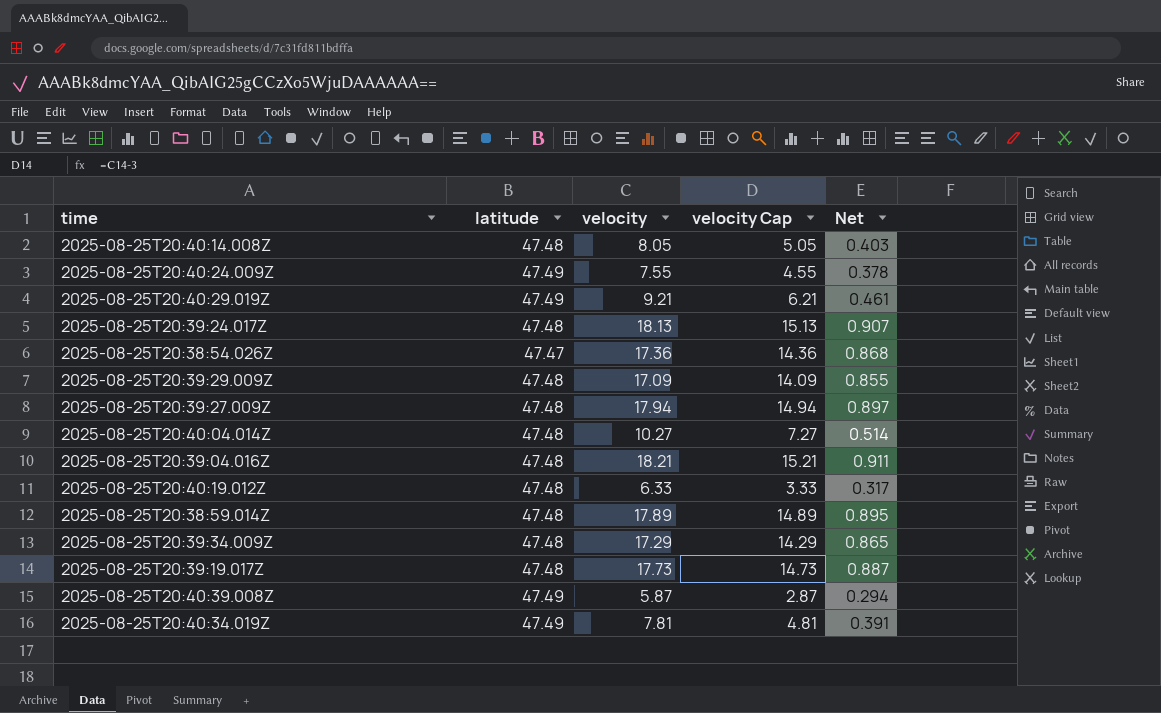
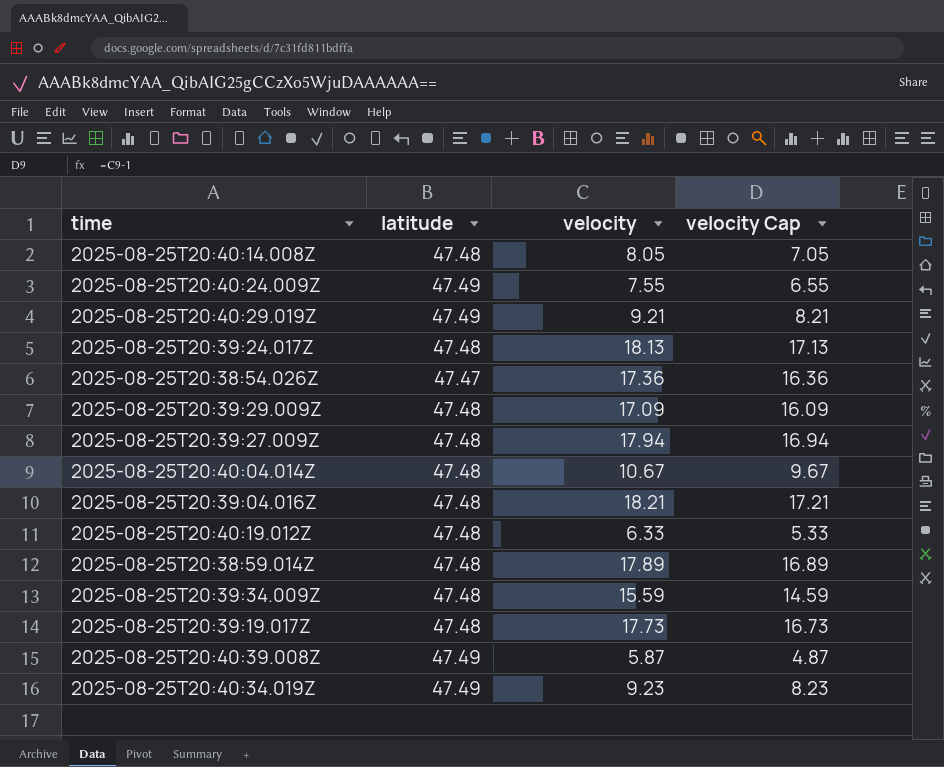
column Net | formula: [velocity] * 0.05 -> none
column velocity Cap | formula: [velocity] - 3 -> [velocity] - 1
2025-08-25T20:40:04.014Z | velocity: 10.27 -> 10.67
2025-08-25T20:39:34.009Z | velocity: 17.29 -> 15.59
2025-08-25T20:40:34.019Z | velocity: 7.81 -> 9.23

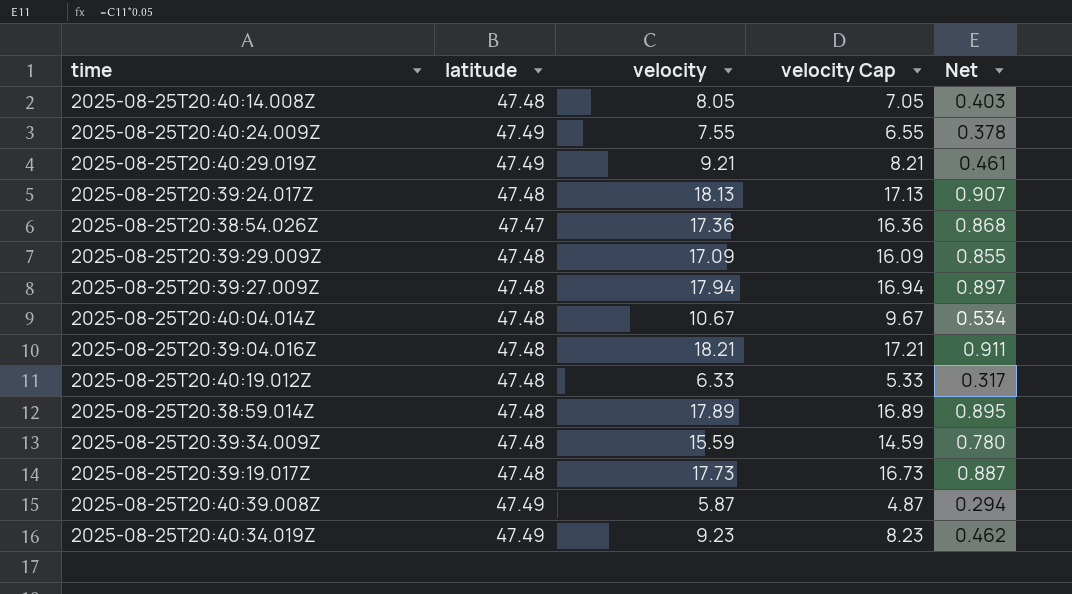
column Net | formula: none -> [velocity] * 0.05

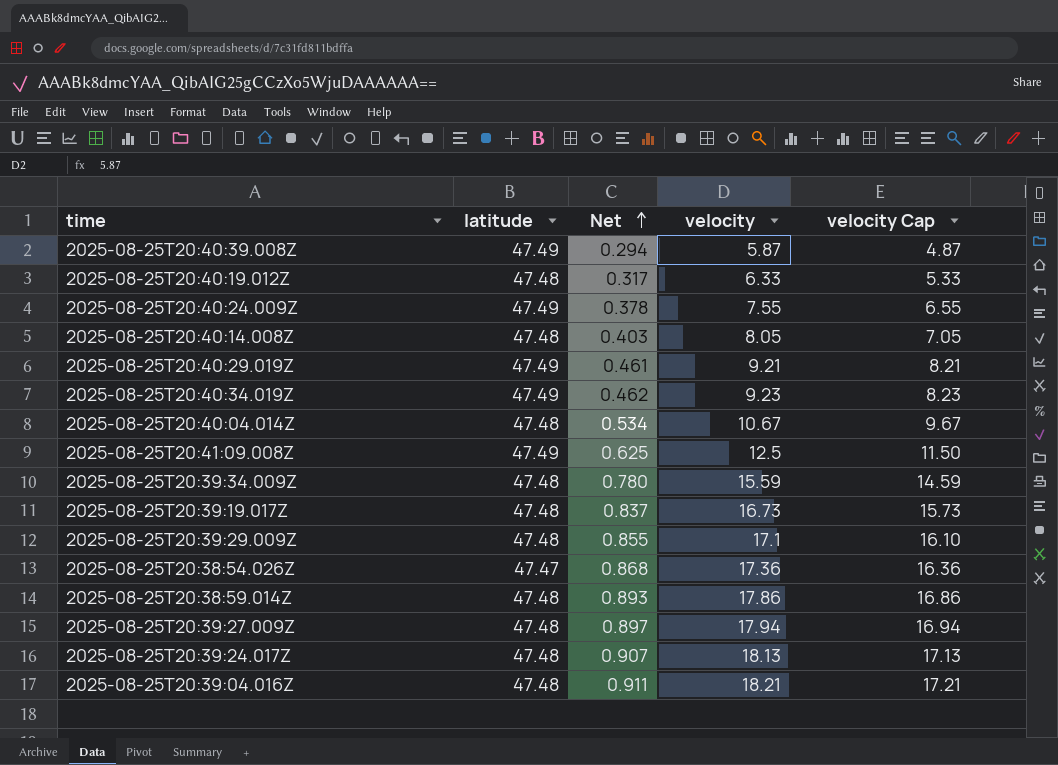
row order: none -> Net ascending
column Net | position: 5 -> 3
row 2025-08-25T20:41:09.008Z: none -> 47.49 | 0.625 | 12.5 | 11.50
2025-08-25T20:39:19.017Z | Net: 0.887 -> 0.837
2025-08-25T20:39:19.017Z | velocity: 17.73 -> 16.73
2025-08-25T20:39:19.017Z | velocity Cap: 16.73 -> 15.73
2025-08-25T20:39:29.009Z | velocity: 17.09 -> 17.1
2025-08-25T20:39:29.009Z | velocity Cap: 16.09 -> 16.10
2025-08-25T20:38:59.014Z | Net: 0.895 -> 0.893
2025-08-25T20:38:59.014Z | velocity: 17.89 -> 17.86
2025-08-25T20:38:59.014Z | velocity Cap: 16.89 -> 16.86

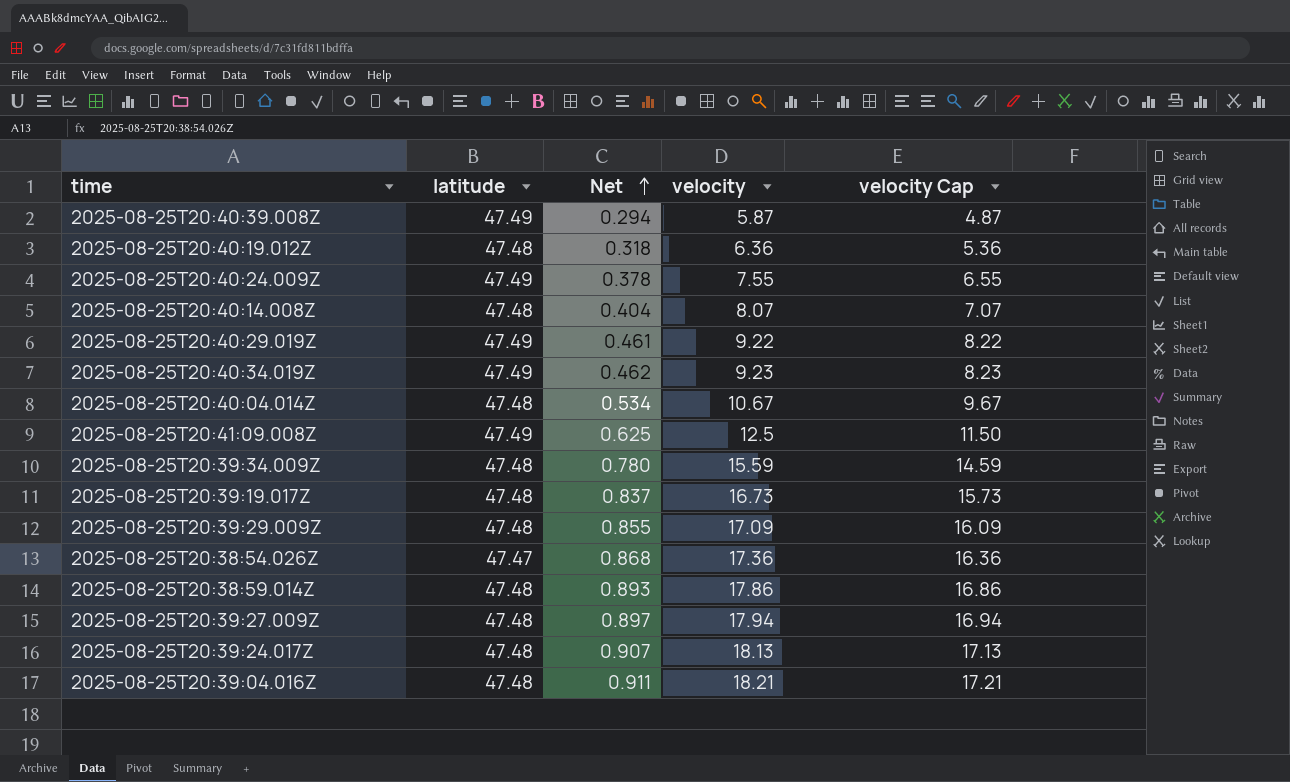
2025-08-25T20:40:19.012Z | Net: 0.317 -> 0.318
2025-08-25T20:40:19.012Z | velocity: 6.33 -> 6.36
2025-08-25T20:40:19.012Z | velocity Cap: 5.33 -> 5.36
2025-08-25T20:40:14.008Z | Net: 0.403 -> 0.404
2025-08-25T20:40:14.008Z | velocity: 8.05 -> 8.07
2025-08-25T20:40:14.008Z | velocity Cap: 7.05 -> 7.07
2025-08-25T20:40:29.019Z | velocity: 9.21 -> 9.22
2025-08-25T20:40:29.019Z | velocity Cap: 8.21 -> 8.22
2025-08-25T20:39:29.009Z | velocity: 17.1 -> 17.09
2025-08-25T20:39:29.009Z | velocity Cap: 16.10 -> 16.09

